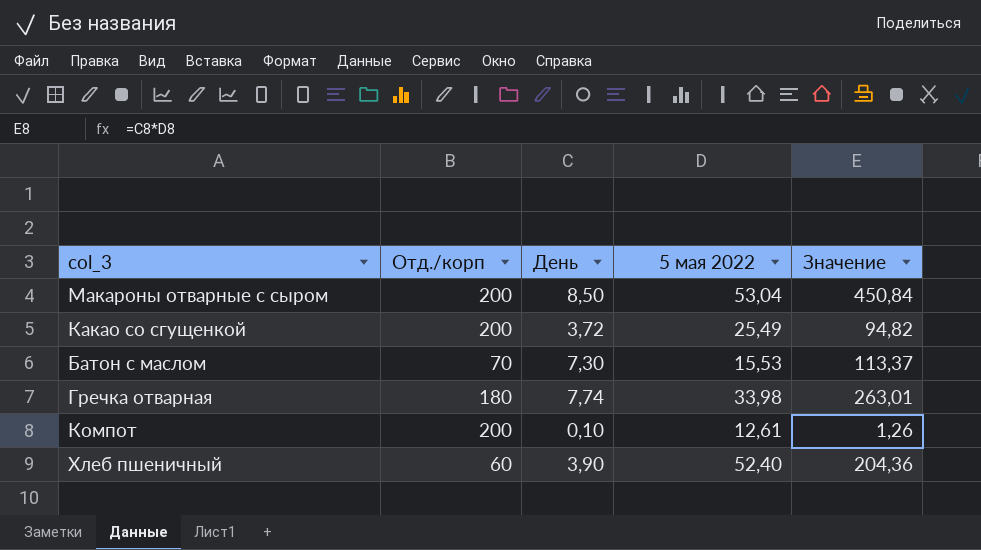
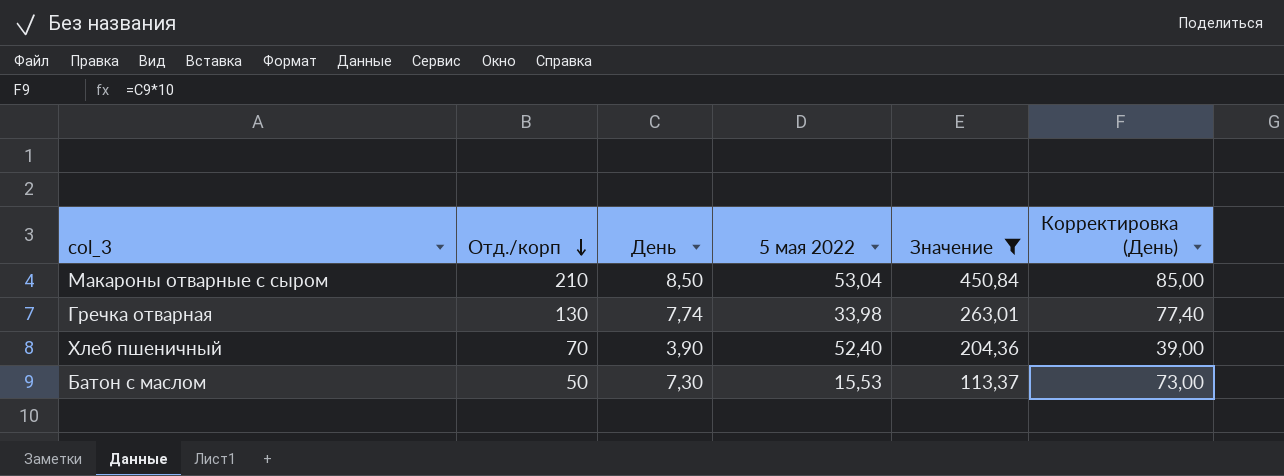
filter: none -> Значение >= 113,37
row order: none -> Отд./корп descending
column Корректировка (День) | formula: none -> [День] * 10
Макароны отварные с сыром | Отд./корп: 200 -> 210
Гречка отварная | Отд./корп: 180 -> 130
Хлеб пшеничный | Отд./корп: 60 -> 70
Батон с маслом | Отд./корп: 70 -> 50

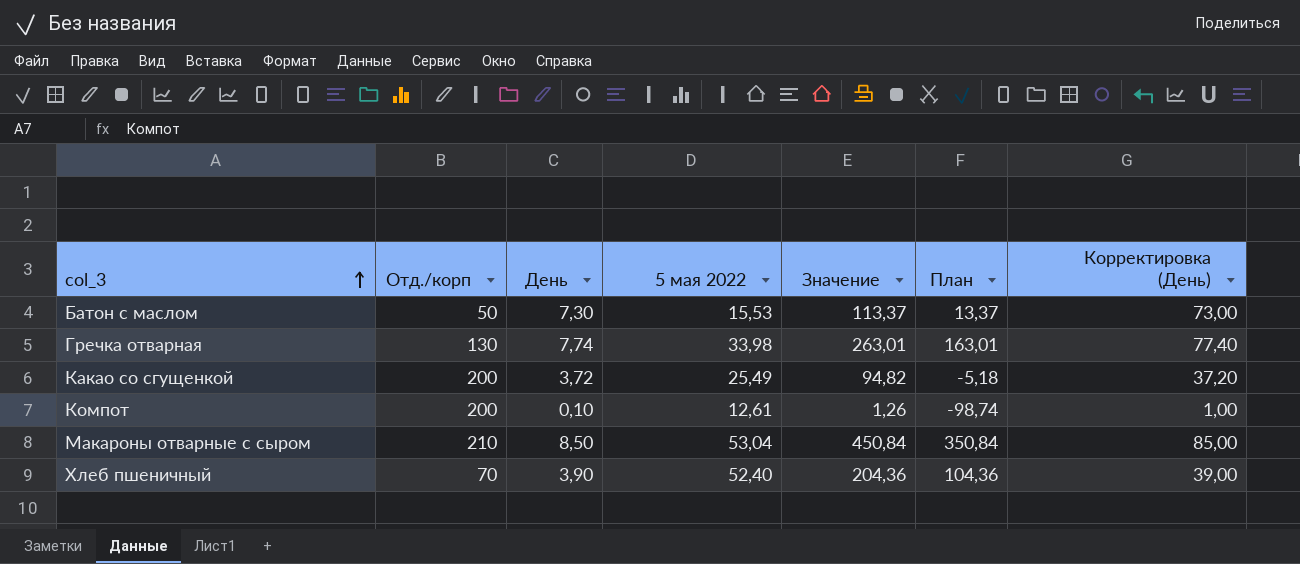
filter: Значение >= 113,37 -> none
row order: Отд./корп descending -> col_3 ascending
column План | formula: none -> [Значение] - 100

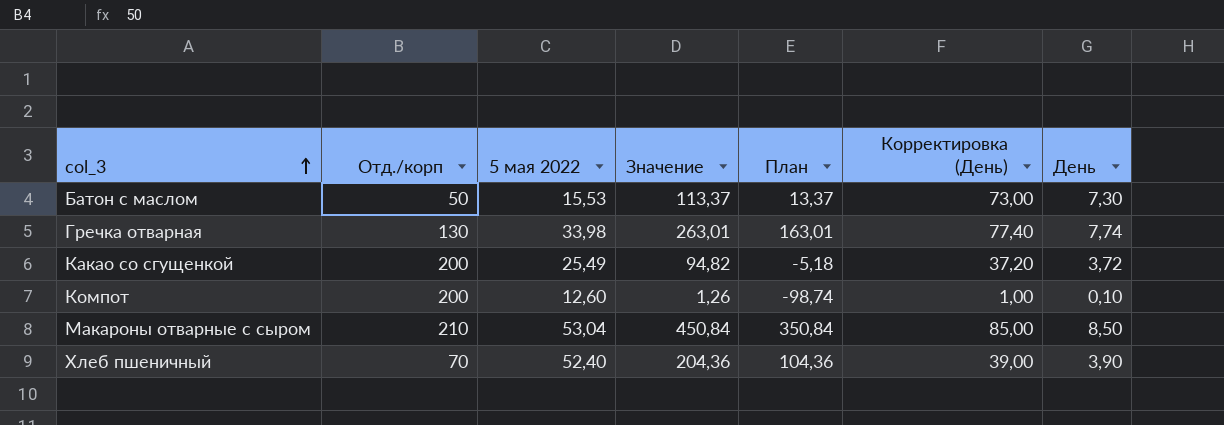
column День | position: 3 -> 7
Компот | 5 мая 2022: 12,61 -> 12,60

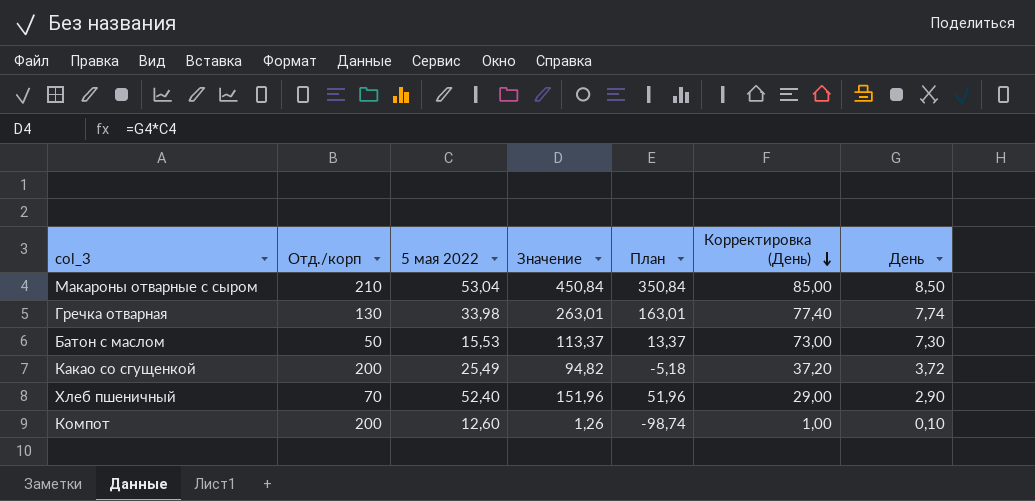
row order: col_3 ascending -> Корректировка (День) descending
Хлеб пшеничный | Значение: 204,36 -> 151,96
Хлеб пшеничный | План: 104,36 -> 51,96
Хлеб пшеничный | Корректировка (День): 39,00 -> 29,00
Хлеб пшеничный | День: 3,90 -> 2,90

